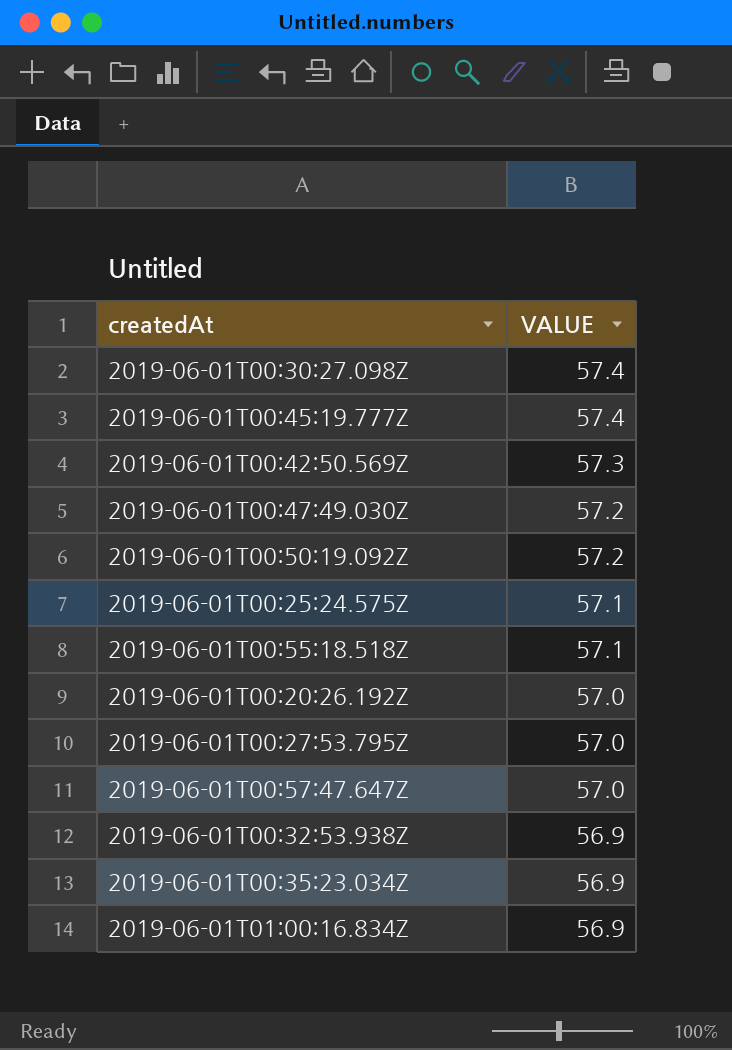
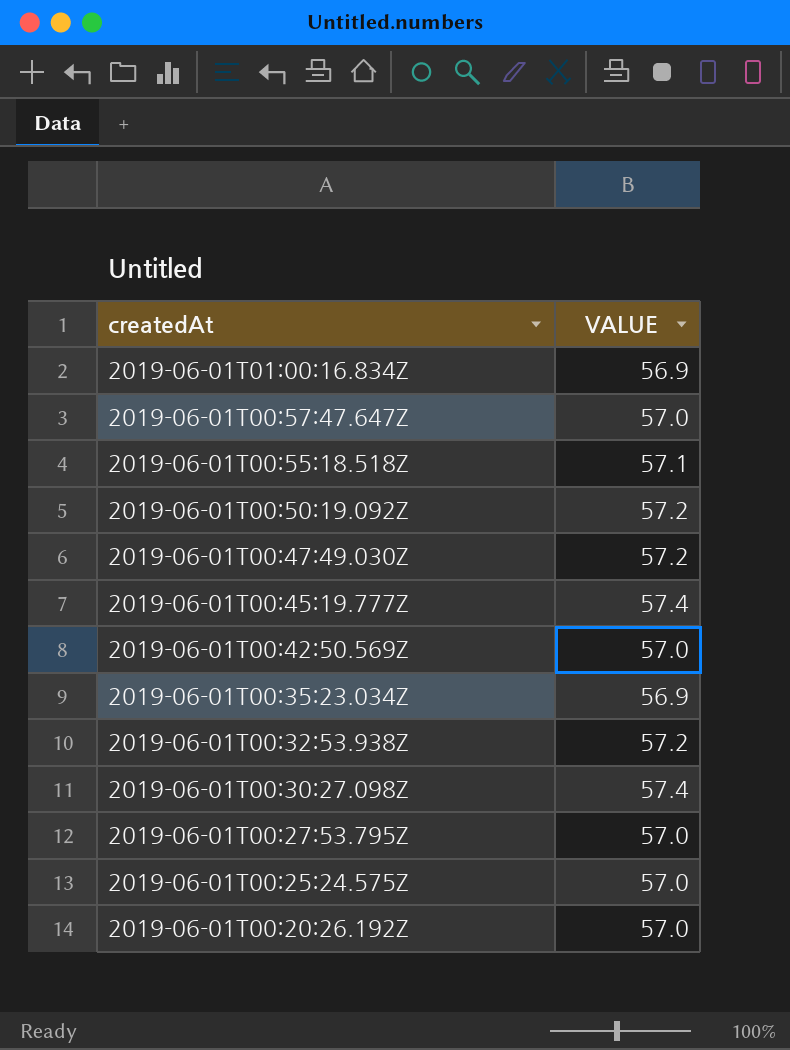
row order: VALUE descending -> createdAt descending
2019-06-01T00:42:50.569Z | VALUE: 57.3 -> 57.0
2019-06-01T00:32:53.938Z | VALUE: 56.9 -> 57.2
2019-06-01T00:25:24.575Z | VALUE: 57.1 -> 57.0

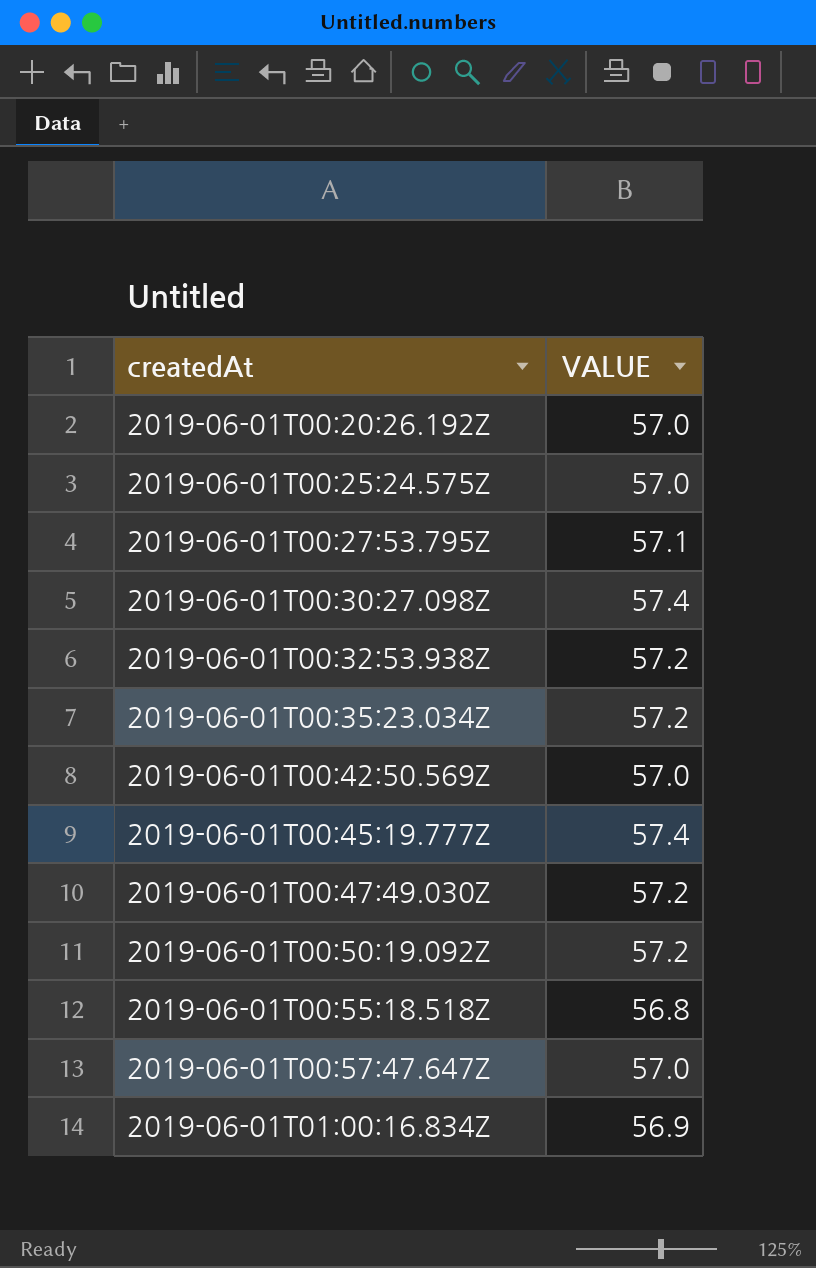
row order: createdAt descending -> createdAt ascending
2019-06-01T00:27:53.795Z | VALUE: 57.0 -> 57.1
2019-06-01T00:35:23.034Z | VALUE: 56.9 -> 57.2
2019-06-01T00:55:18.518Z | VALUE: 57.1 -> 56.8

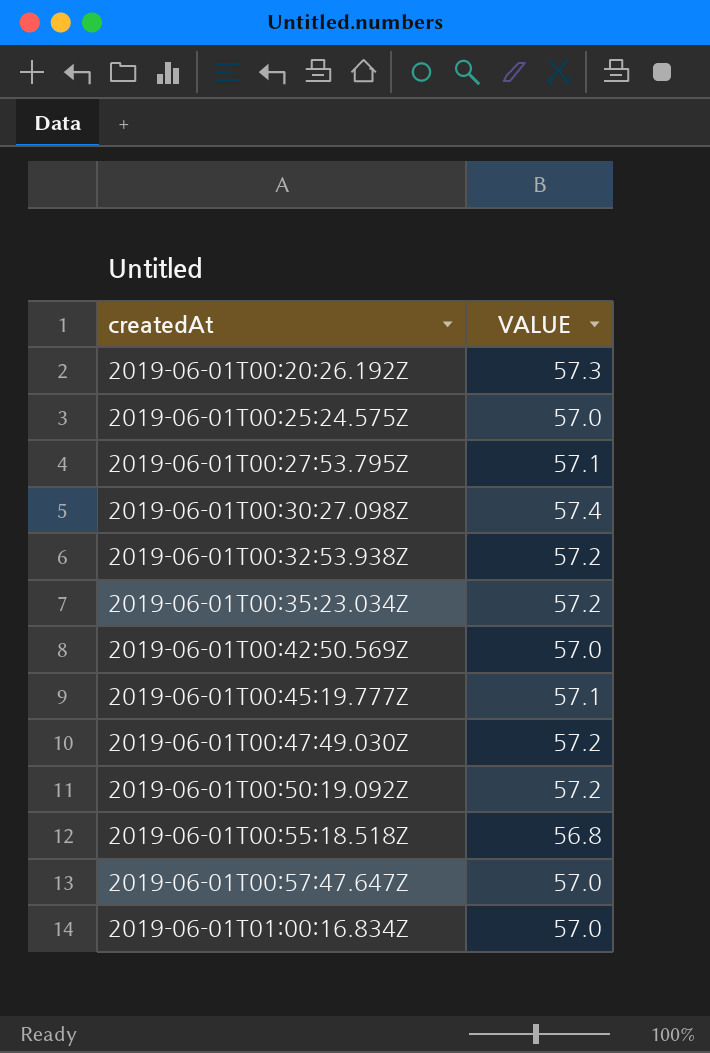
2019-06-01T00:20:26.192Z | VALUE: 57.0 -> 57.3
2019-06-01T00:45:19.777Z | VALUE: 57.4 -> 57.1
2019-06-01T01:00:16.834Z | VALUE: 56.9 -> 57.0

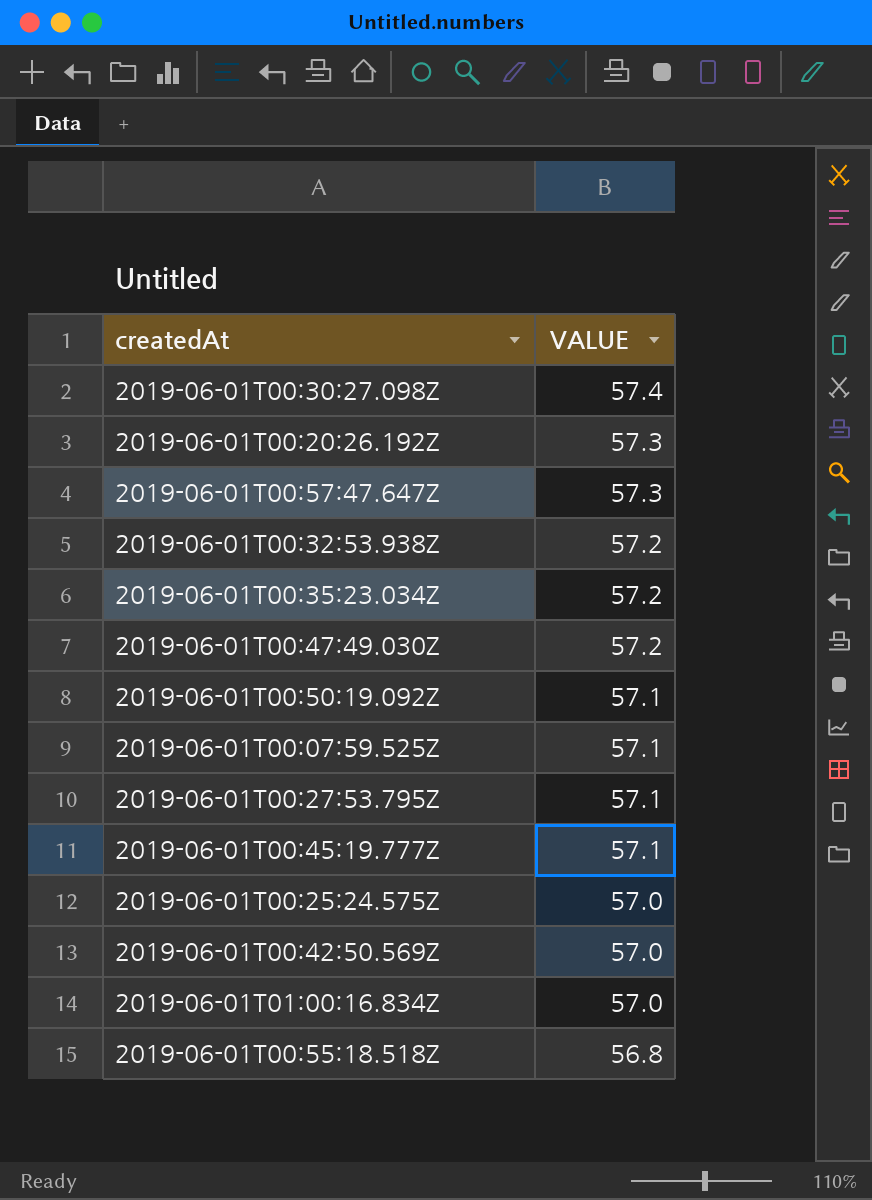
row order: createdAt ascending -> VALUE descending
2019-06-01T00:57:47.647Z | VALUE: 57.0 -> 57.3
2019-06-01T00:50:19.092Z | VALUE: 57.2 -> 57.1
row 2019-06-01T00:07:59.525Z: none -> 57.1

